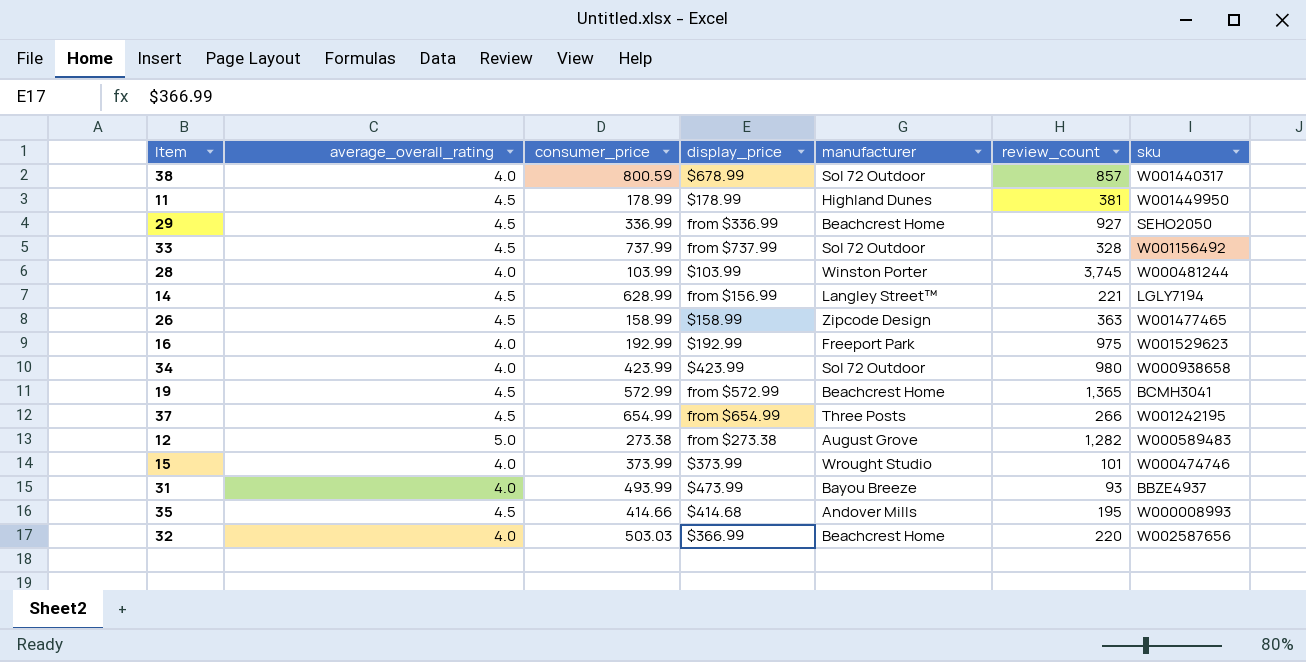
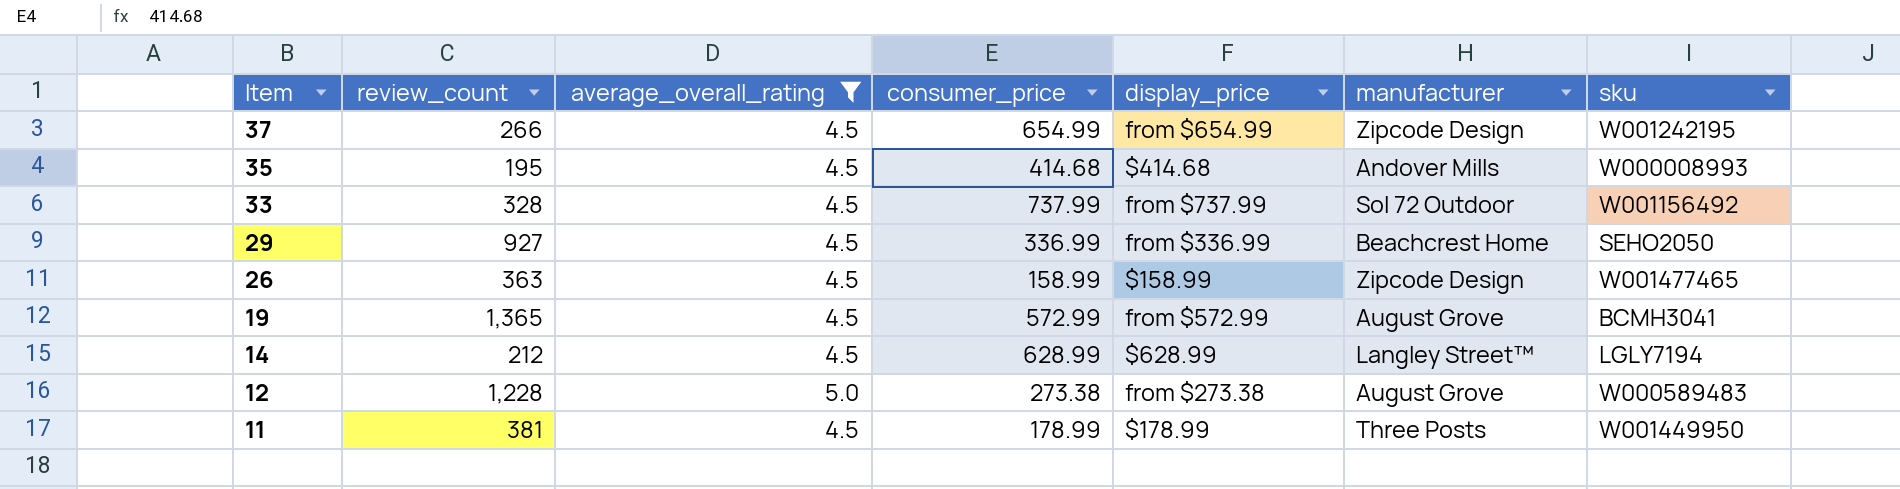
filter: none -> average_overall_rating != 4.0
row order: none -> Item descending
column review_count | position: 6 -> 2
37 | manufacturer: Three Posts -> Zipcode Design
35 | consumer_price: 414.66 -> 414.68
19 | manufacturer: Beachcrest Home -> August Grove
14 | review_count: 221 -> 212
14 | display_price: from $156.99 -> $628.99
12 | review_count: 1,282 -> 1,228
11 | manufacturer: Highland Dunes -> Three Posts

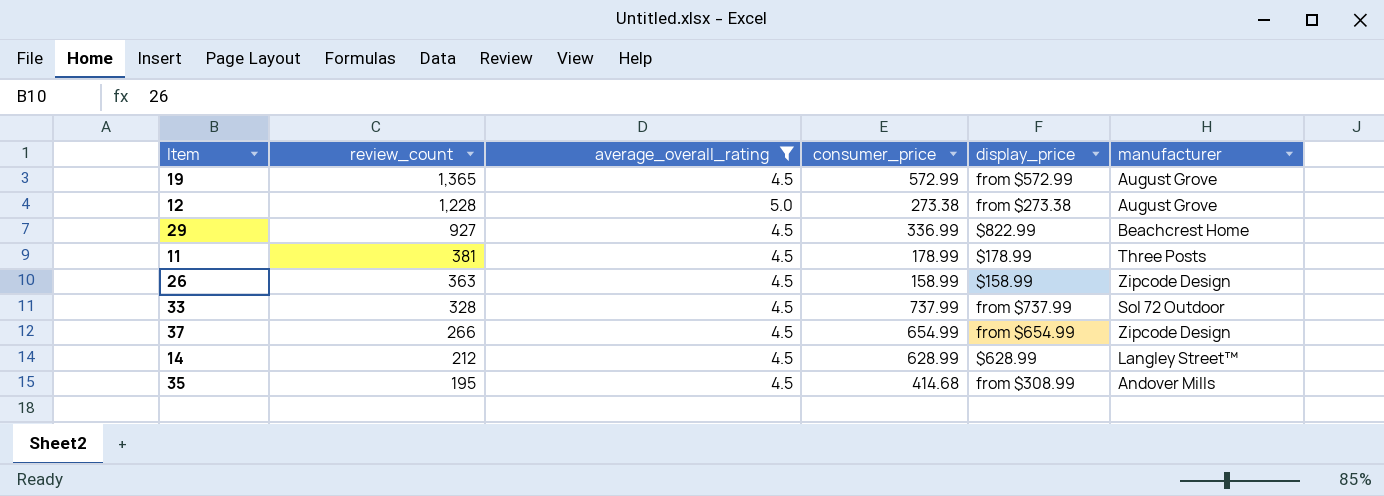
row order: Item descending -> review_count descending
column sku | position: 7 -> none
29 | display_price: from $336.99 -> $822.99
35 | display_price: $414.68 -> from $308.99

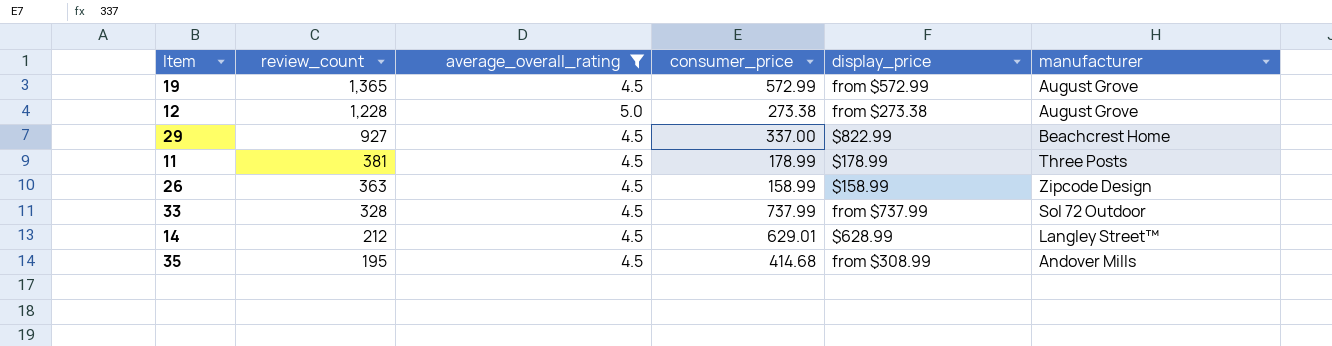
row 37: 266 | 4.5 | 654.99 | from $654.99 | Zipcode Design -> none
29 | consumer_price: 336.99 -> 337.00
14 | consumer_price: 628.99 -> 629.01

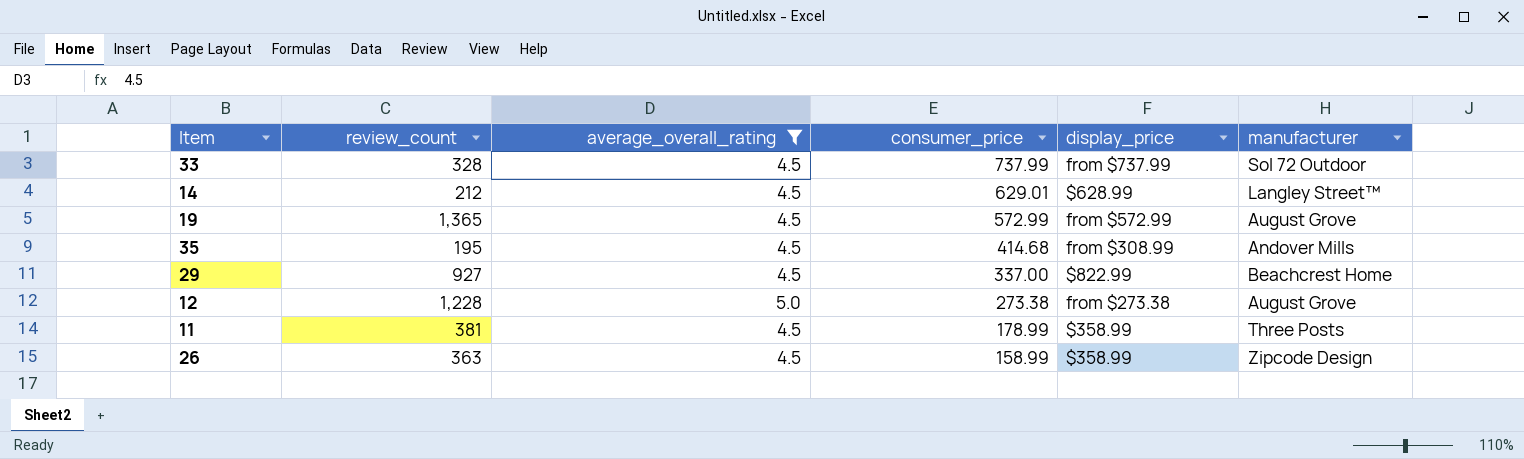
row order: review_count descending -> consumer_price descending
11 | display_price: $178.99 -> $358.99
26 | display_price: $158.99 -> $358.99

